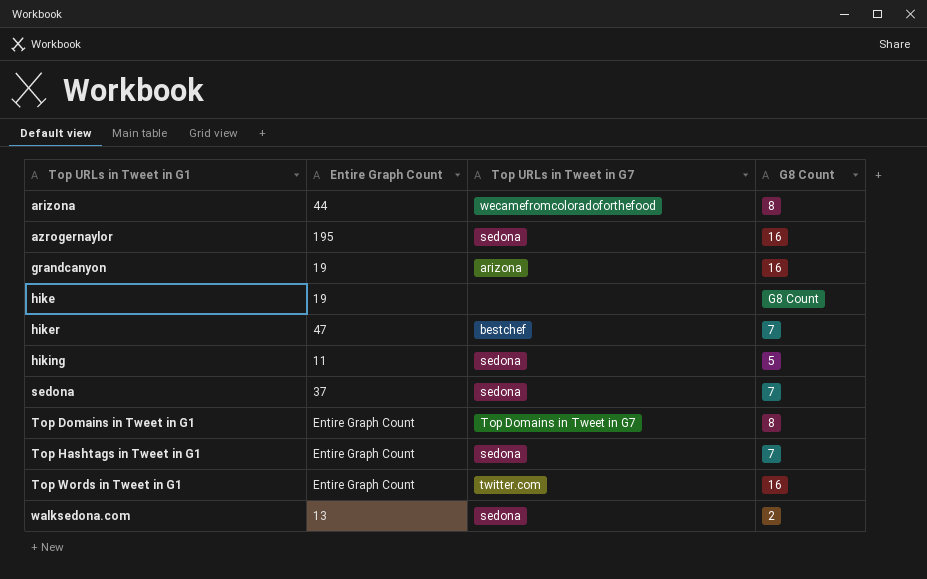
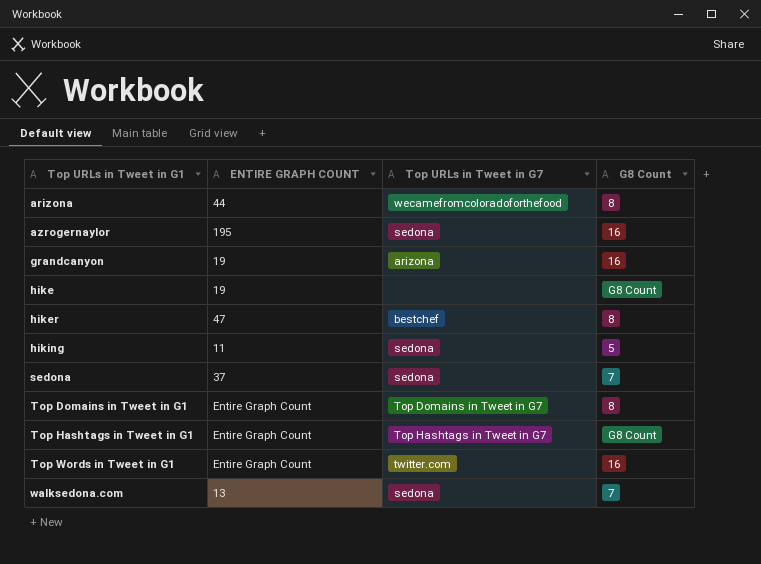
column name: Entire Graph Count -> ENTIRE GRAPH COUNT
hiker | G8 Count: 7 -> 8
Top Hashtags in Tweet in G1 | Top URLs in Tweet in G7: sedona -> Top Hashtags in Tweet in G7
Top Hashtags in Tweet in G1 | G8 Count: 7 -> G8 Count
walksedona.com | G8 Count: 2 -> 7

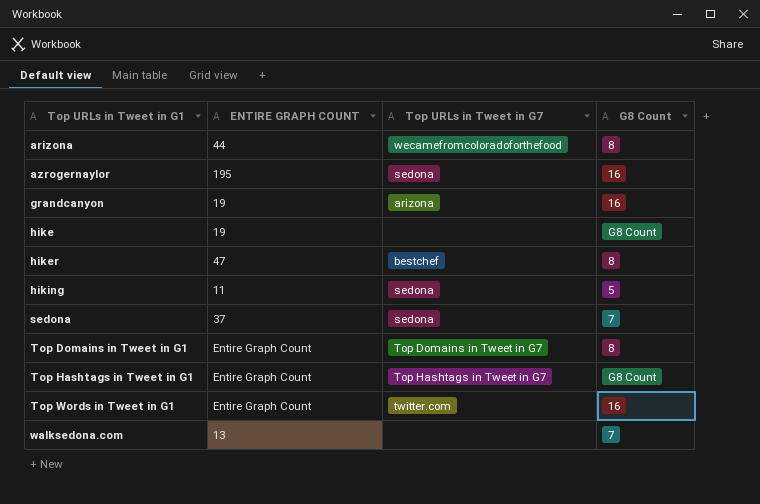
walksedona.com | Top URLs in Tweet in G7: sedona -> none

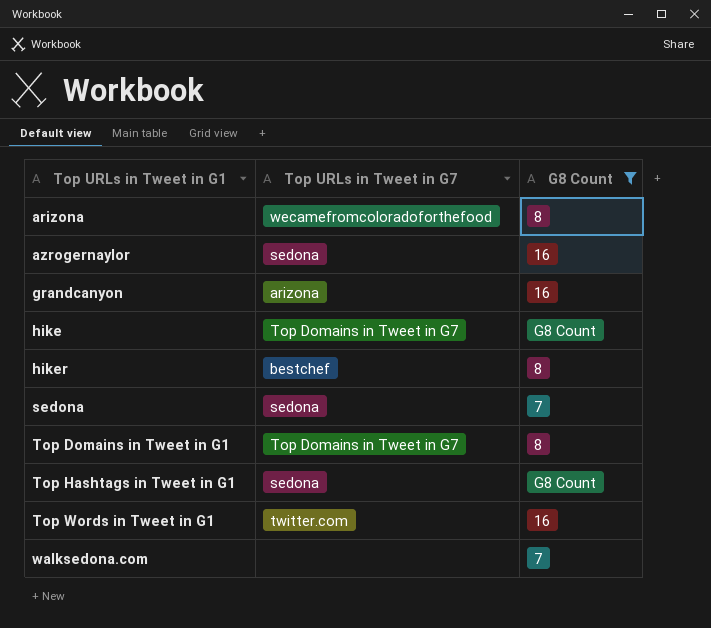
filter: none -> G8 Count != 5
column ENTIRE GRAPH COUNT | position: 2 -> none
hike | Top URLs in Tweet in G7: none -> Top Domains in Tweet in G7
Top Hashtags in Tweet in G1 | Top URLs in Tweet in G7: Top Hashtags in Tweet in G7 -> sedona

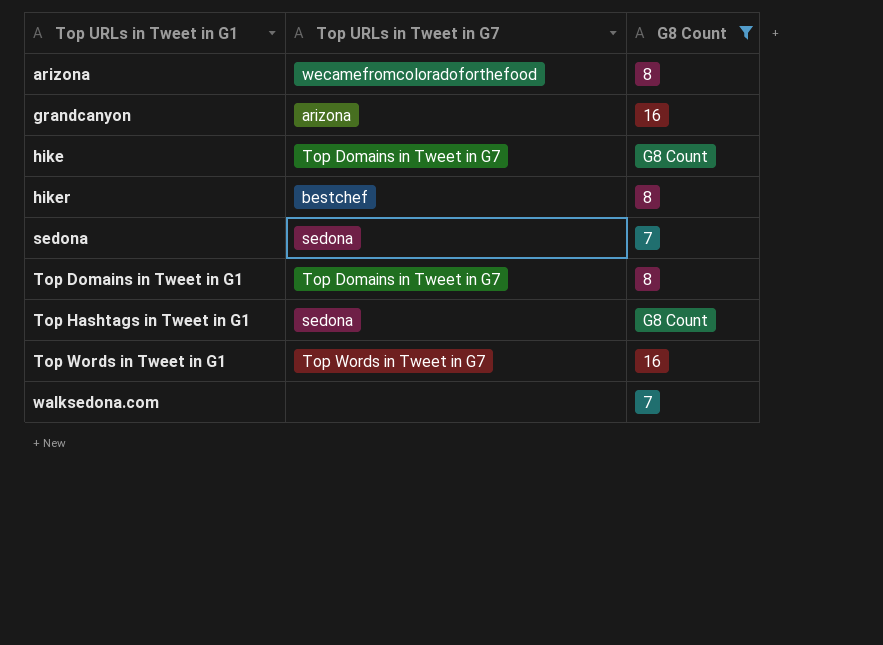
row azrogernaylor: sedona | 16 -> none
Top Words in Tweet in G1 | Top URLs in Tweet in G7: twitter.com -> Top Words in Tweet in G7

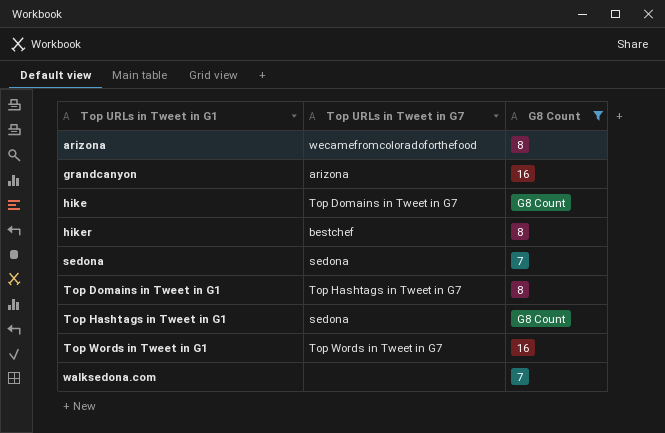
Top Domains in Tweet in G1 | Top URLs in Tweet in G7: Top Domains in Tweet in G7 -> Top Hashtags in Tweet in G7

